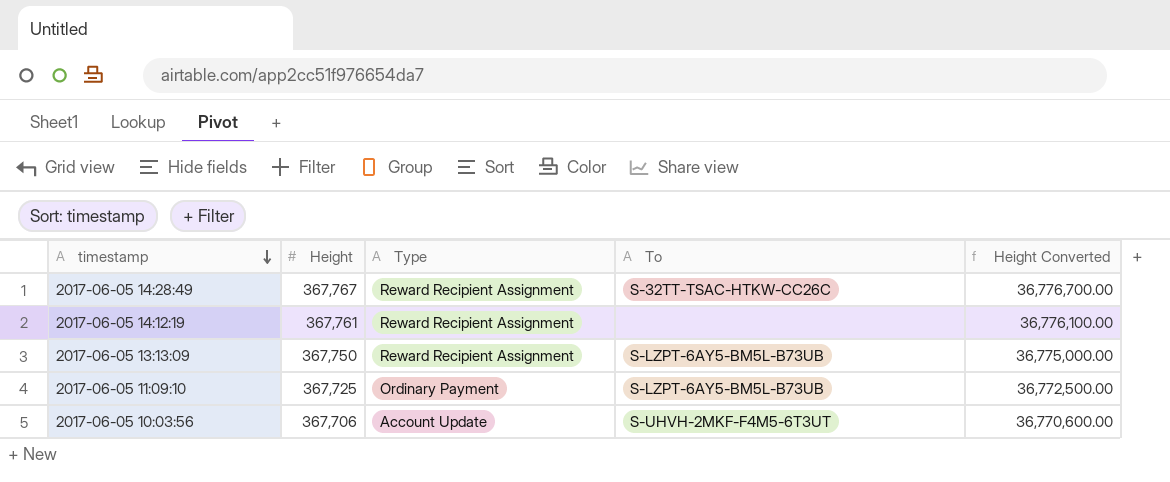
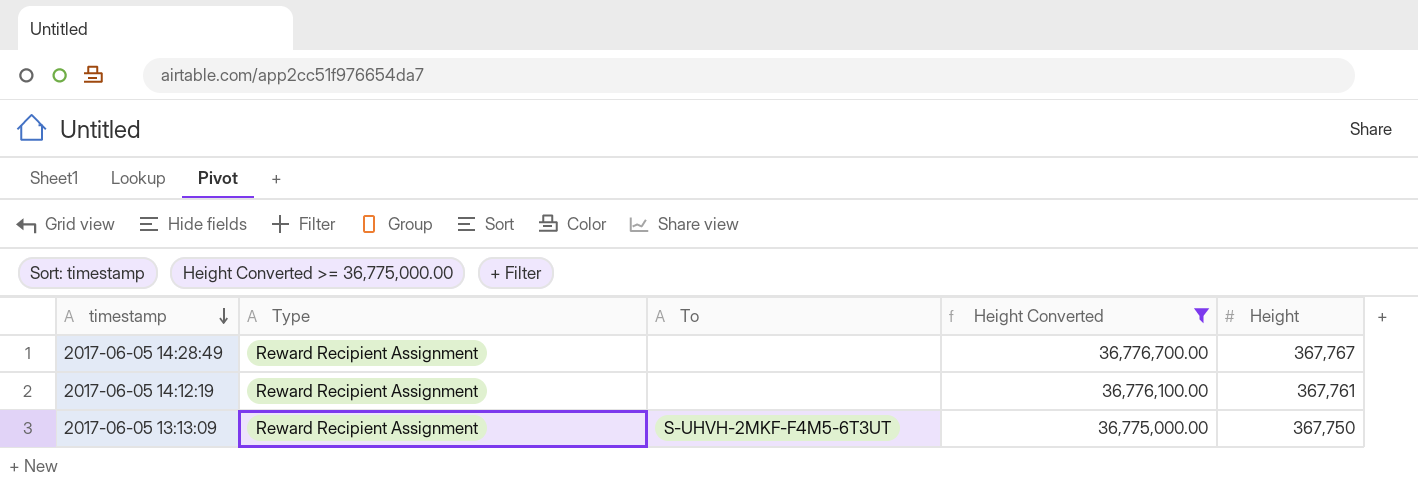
filter: none -> Height Converted >= 36,775,000.00
column Height | position: 2 -> 5
2017-06-05 14:28:49 | To: S-32TT-TSAC-HTKW-CC26C -> none
2017-06-05 13:13:09 | To: S-LZPT-6AY5-BM5L-B73UB -> S-UHVH-2MKF-F4M5-6T3UT

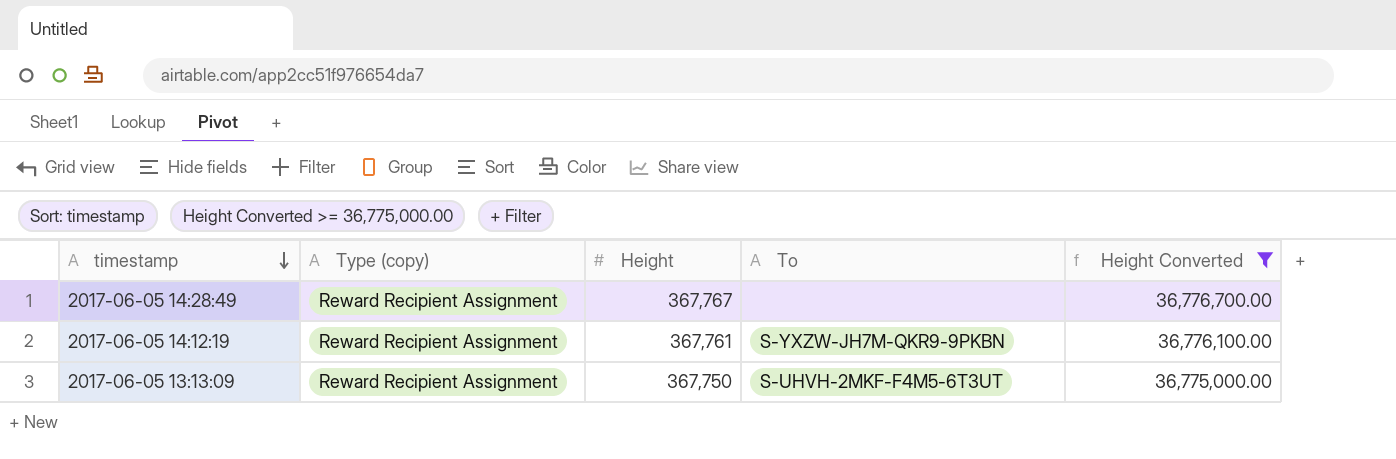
column name: Type -> Type (copy)
column Height | position: 5 -> 3
2017-06-05 14:12:19 | To: none -> S-YXZW-JH7M-QKR9-9PKBN

